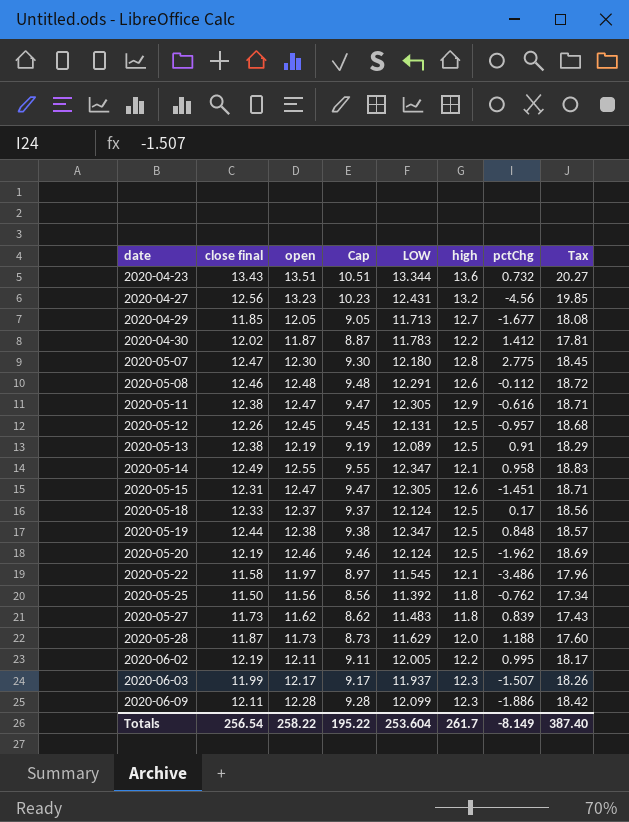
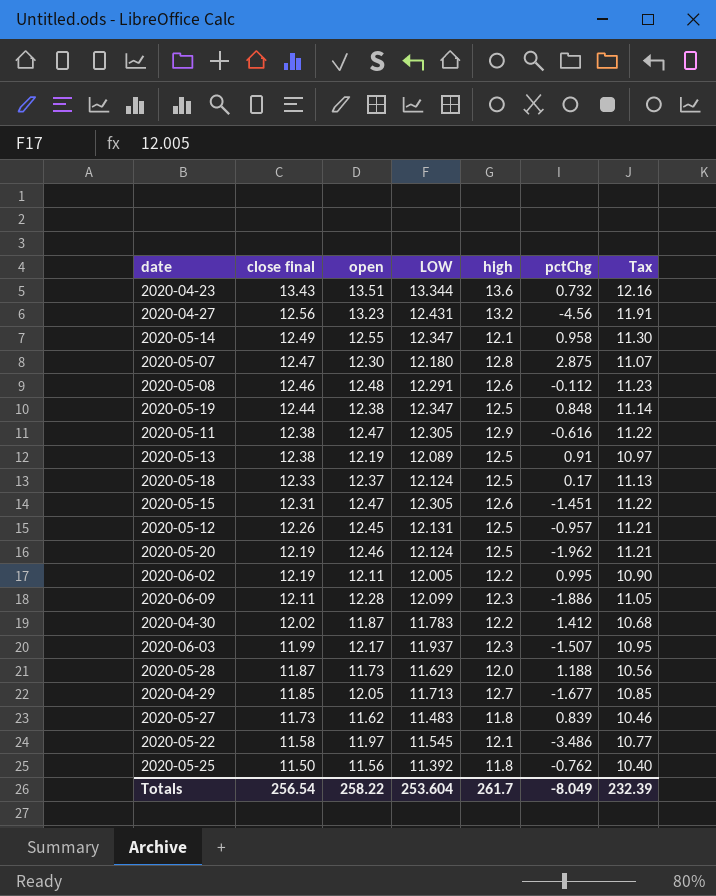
row order: date ascending -> close final descending
column Cap | formula: [open] - 3 -> none
column Tax | formula: [open] * 1.5 -> [open] * 0.9
2020-05-07 | pctChg: 2.775 -> 2.875
Totals | pctChg: -8.149 -> -8.049
Totals | Tax: 387.40 -> 232.39

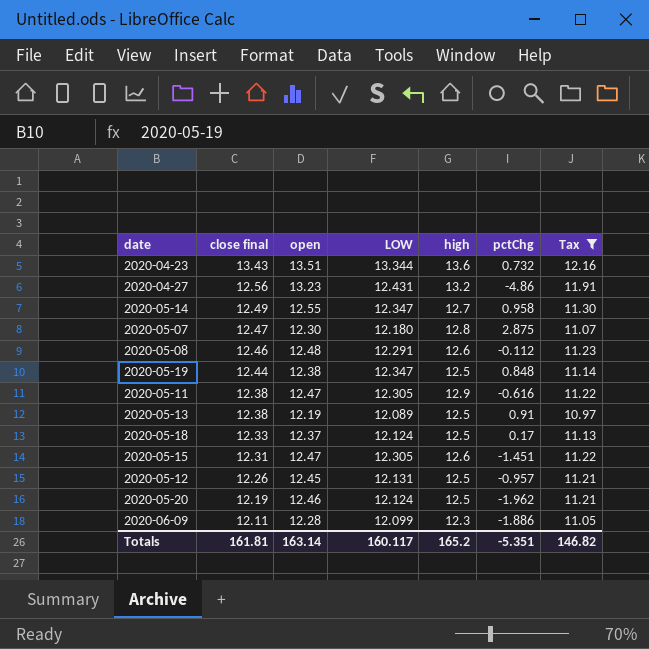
filter: none -> Tax >= 10.97
2020-04-27 | pctChg: -4.56 -> -4.86
2020-05-14 | high: 12.1 -> 12.7
Totals | close final: 256.54 -> 161.81
Totals | open: 258.22 -> 163.14
Totals | LOW: 253.604 -> 160.117
Totals | high: 261.7 -> 165.2
Totals | pctChg: -8.049 -> -5.351
Totals | Tax: 232.39 -> 146.82

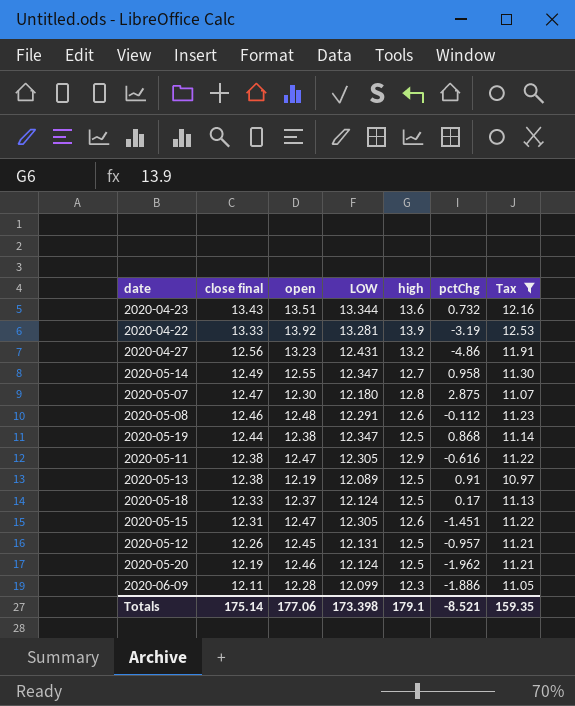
row 2020-04-22: none -> 13.33 | 13.92 | 13.281 | 13.9 | -3.19 | 12.53
2020-05-19 | pctChg: 0.848 -> 0.868
Totals | close final: 161.81 -> 175.14
Totals | open: 163.14 -> 177.06
Totals | LOW: 160.117 -> 173.398
Totals | high: 165.2 -> 179.1
Totals | pctChg: -5.351 -> -8.521
Totals | Tax: 146.82 -> 159.35

